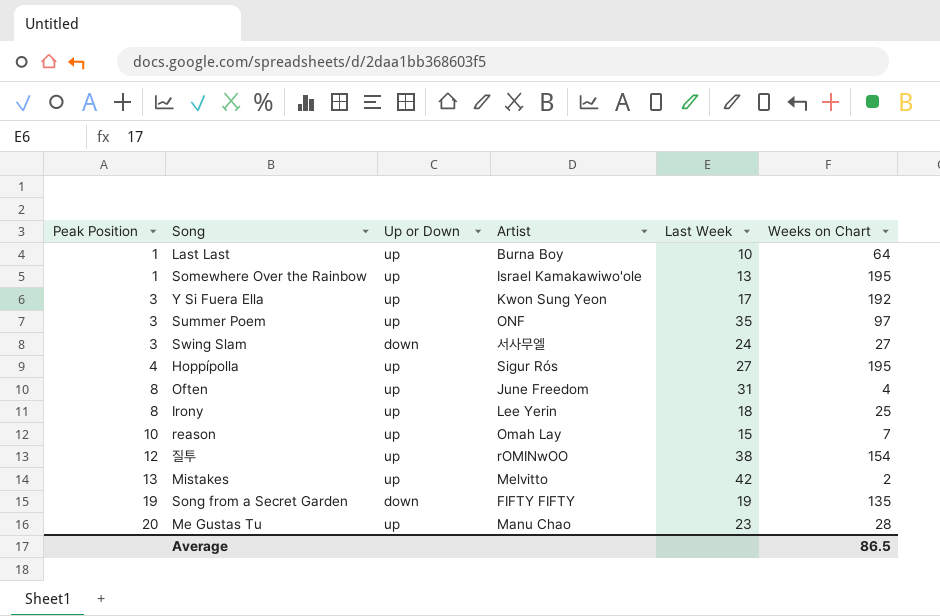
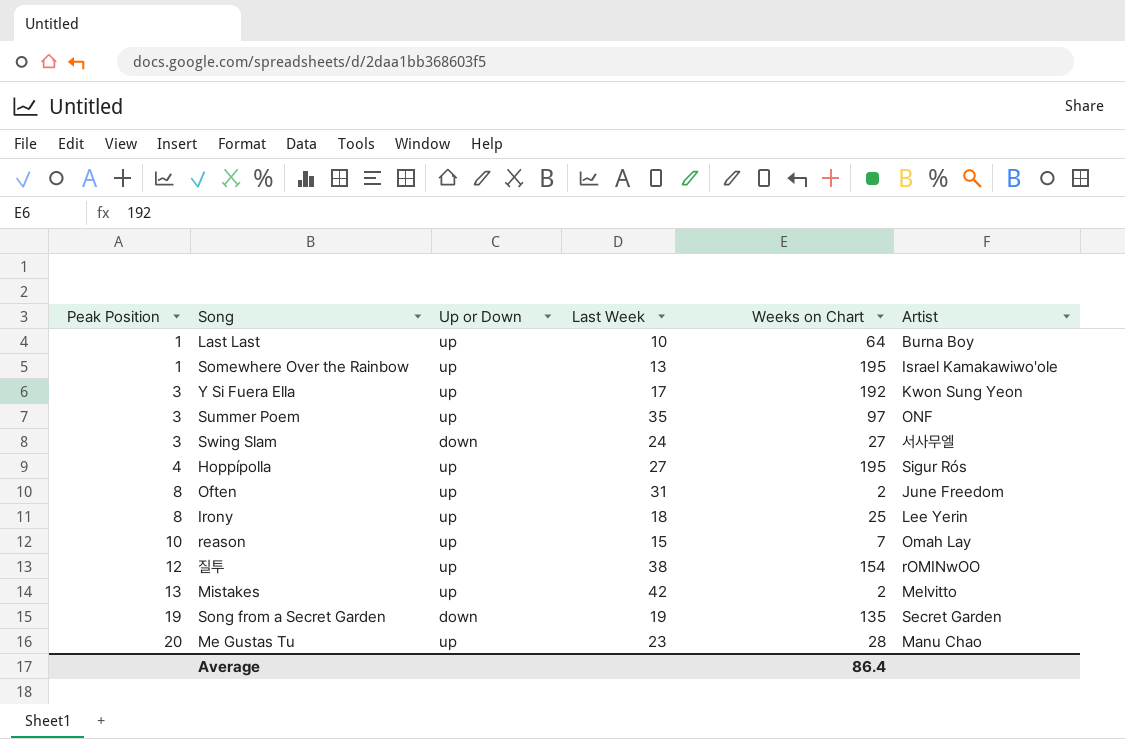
column Artist | position: 4 -> 6
Often | Weeks on Chart: 4 -> 2
Song from a Secret Garden | Artist: FIFTY FIFTY -> Secret Garden
Average | Weeks on Chart: 86.5 -> 86.4

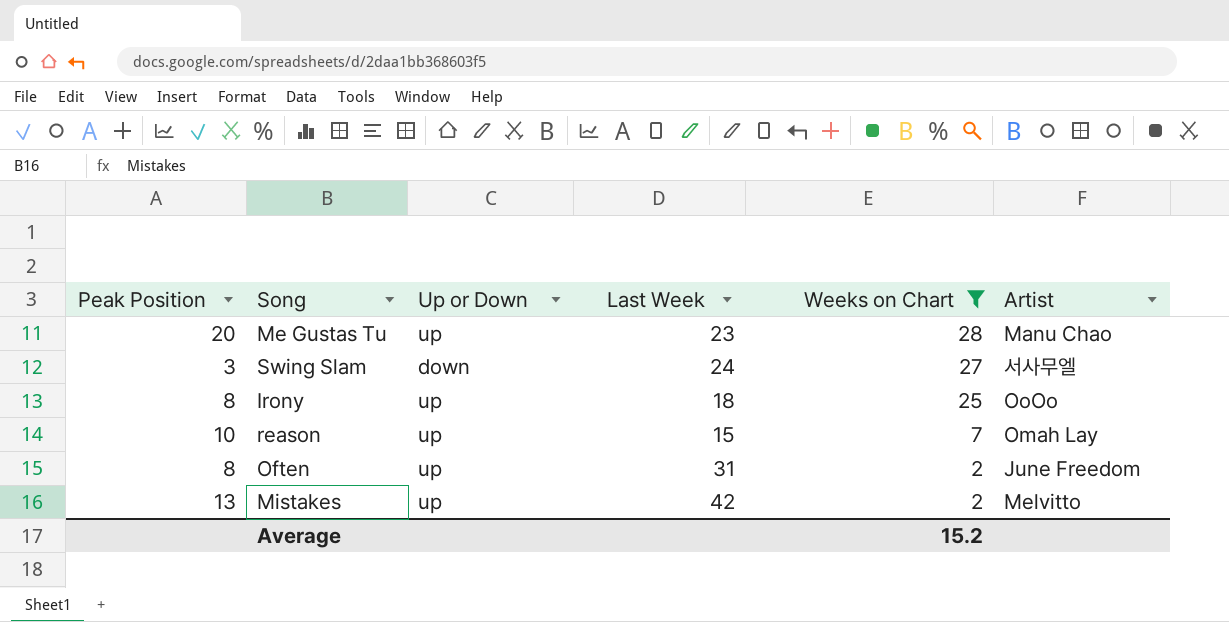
filter: none -> Weeks on Chart <= 28
row order: Peak Position ascending -> Weeks on Chart descending
Irony | Artist: Lee Yerin -> OoOo
Average | Weeks on Chart: 86.4 -> 15.2

